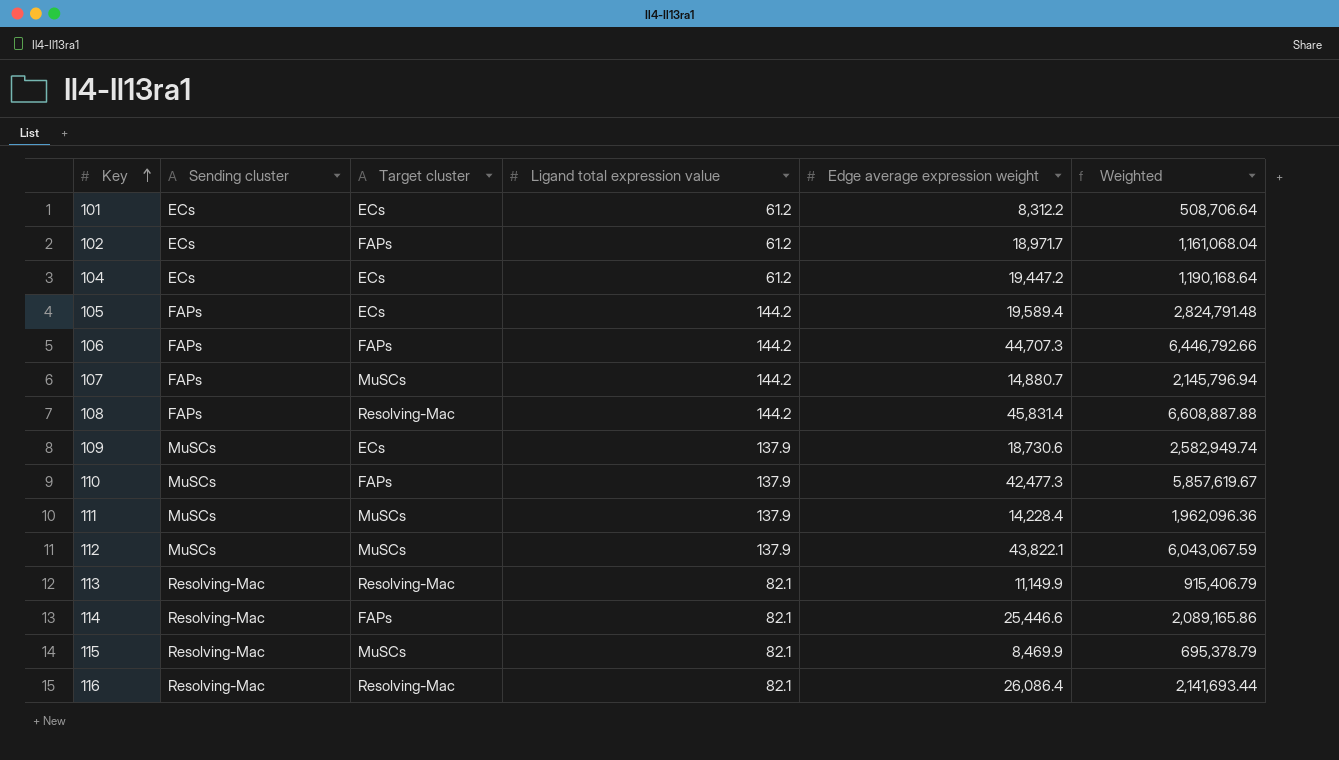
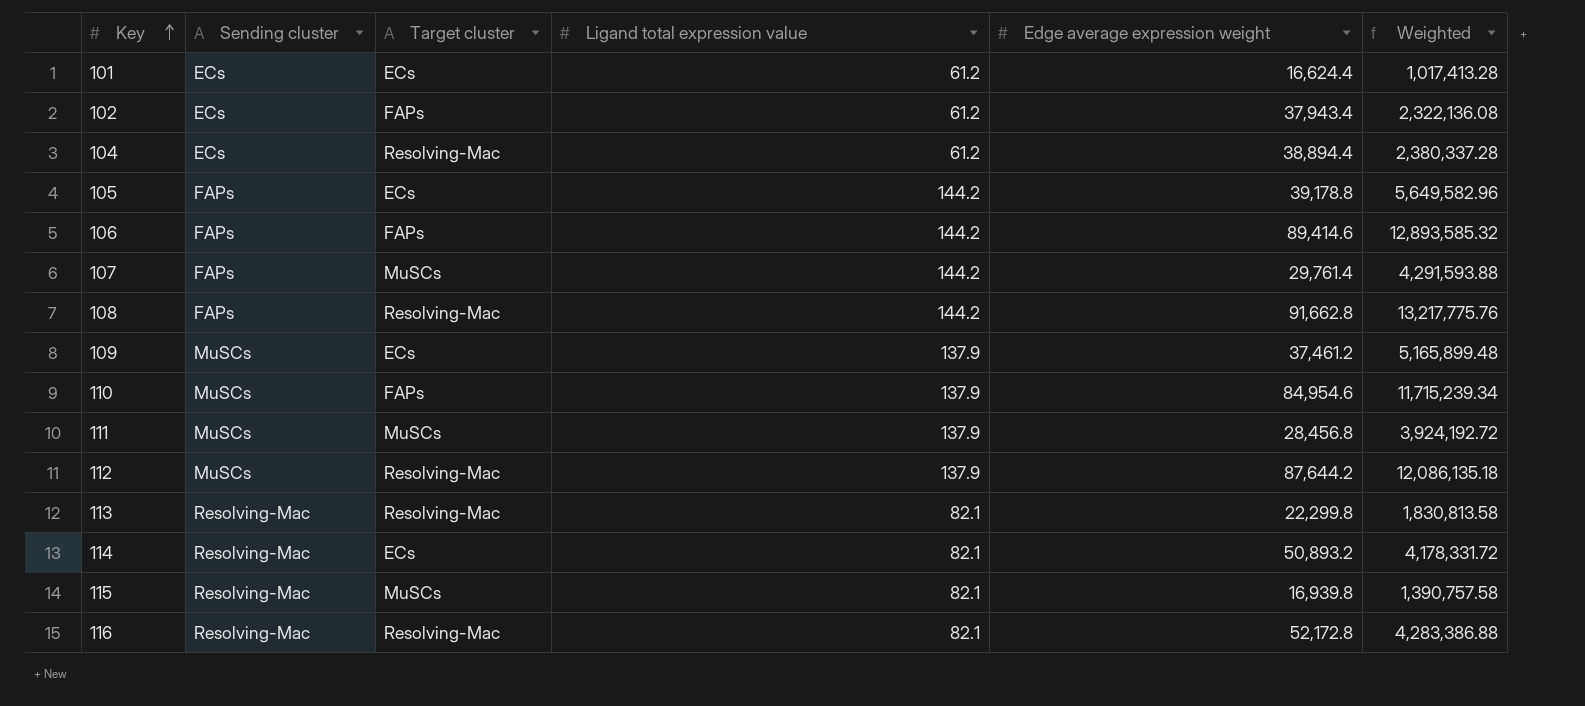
101 | Edge average expression weight: 8,312.2 -> 16,624.4
101 | Weighted: 508,706.64 -> 1,017,413.28
102 | Edge average expression weight: 18,971.7 -> 37,943.4
102 | Weighted: 1,161,068.04 -> 2,322,136.08
104 | Target cluster: ECs -> Resolving-Mac
104 | Edge average expression weight: 19,447.2 -> 38,894.4
104 | Weighted: 1,190,168.64 -> 2,380,337.28
105 | Edge average expression weight: 19,589.4 -> 39,178.8
105 | Weighted: 2,824,791.48 -> 5,649,582.96
106 | Edge average expression weight: 44,707.3 -> 89,414.6
106 | Weighted: 6,446,792.66 -> 12,893,585.32
107 | Edge average expression weight: 14,880.7 -> 29,761.4
107 | Weighted: 2,145,796.94 -> 4,291,593.88
108 | Edge average expression weight: 45,831.4 -> 91,662.8
108 | Weighted: 6,608,887.88 -> 13,217,775.76
109 | Edge average expression weight: 18,730.6 -> 37,461.2
109 | Weighted: 2,582,949.74 -> 5,165,899.48
110 | Edge average expression weight: 42,477.3 -> 84,954.6
110 | Weighted: 5,857,619.67 -> 11,715,239.34
111 | Edge average expression weight: 14,228.4 -> 28,456.8
111 | Weighted: 1,962,096.36 -> 3,924,192.72
112 | Target cluster: MuSCs -> Resolving-Mac
112 | Edge average expression weight: 43,822.1 -> 87,644.2
112 | Weighted: 6,043,067.59 -> 12,086,135.18
113 | Edge average expression weight: 11,149.9 -> 22,299.8
113 | Weighted: 915,406.79 -> 1,830,813.58
114 | Target cluster: FAPs -> ECs
114 | Edge average expression weight: 25,446.6 -> 50,893.2
114 | Weighted: 2,089,165.86 -> 4,178,331.72
115 | Edge average expression weight: 8,469.9 -> 16,939.8
115 | Weighted: 695,378.79 -> 1,390,757.58
116 | Edge average expression weight: 26,086.4 -> 52,172.8
116 | Weighted: 2,141,693.44 -> 4,283,386.88

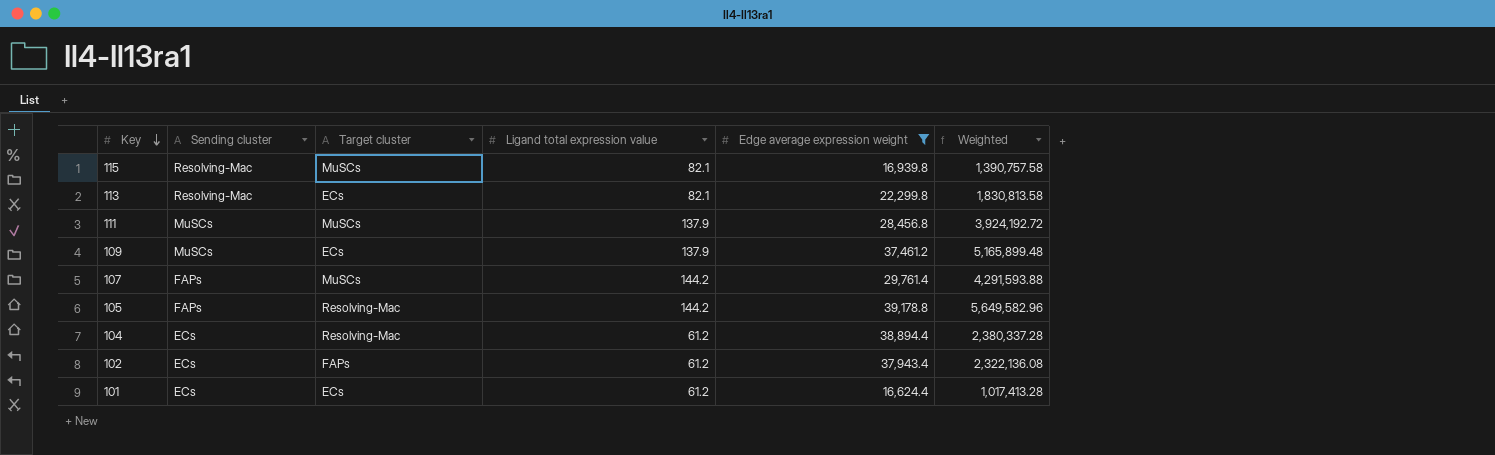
filter: none -> Edge average expression weight <= 39,178.8
row order: Key ascending -> Key descending
113 | Target cluster: Resolving-Mac -> ECs
105 | Target cluster: ECs -> Resolving-Mac

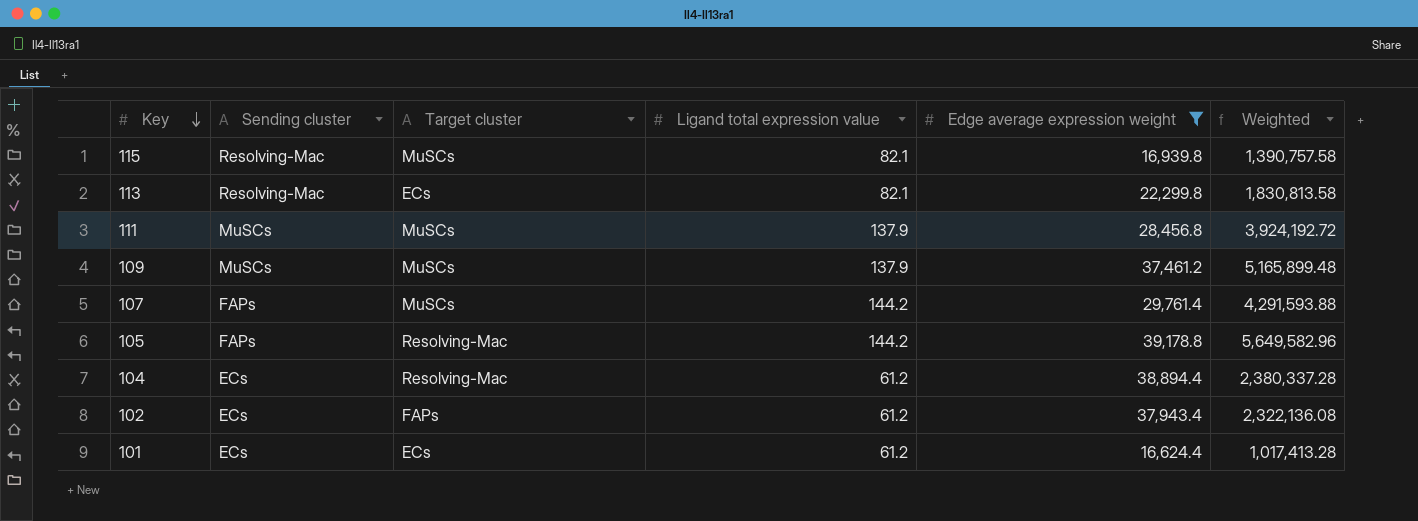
109 | Target cluster: ECs -> MuSCs

